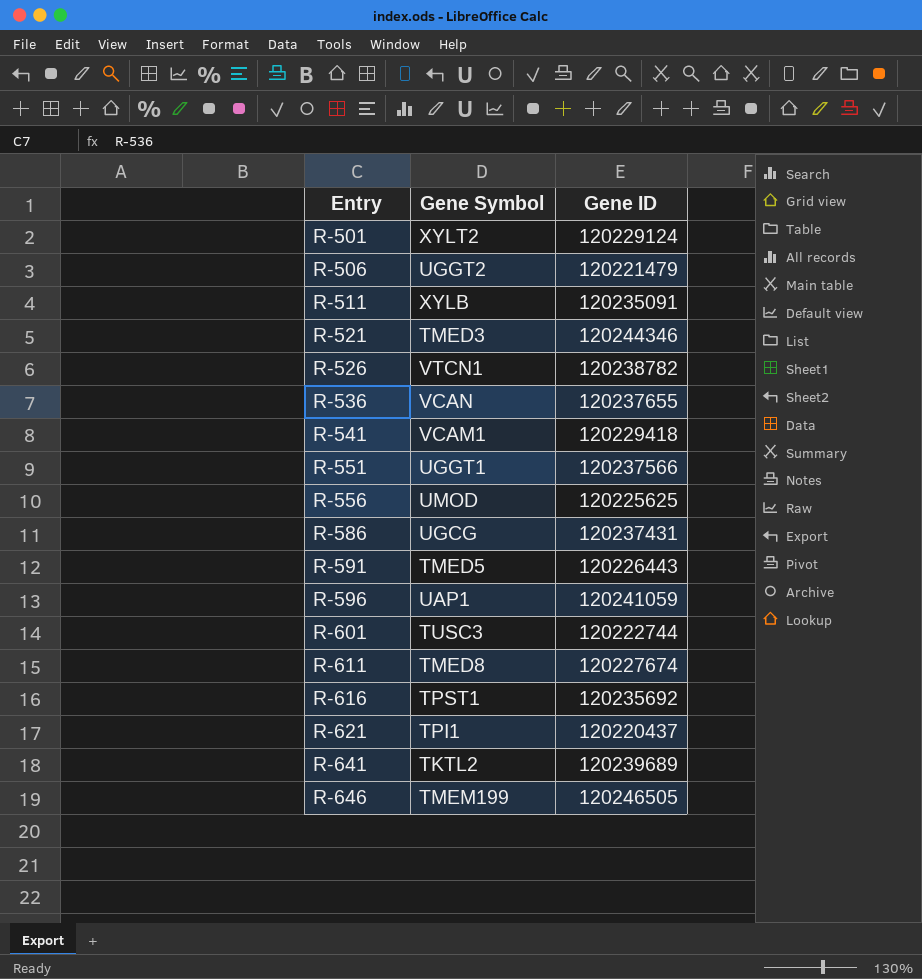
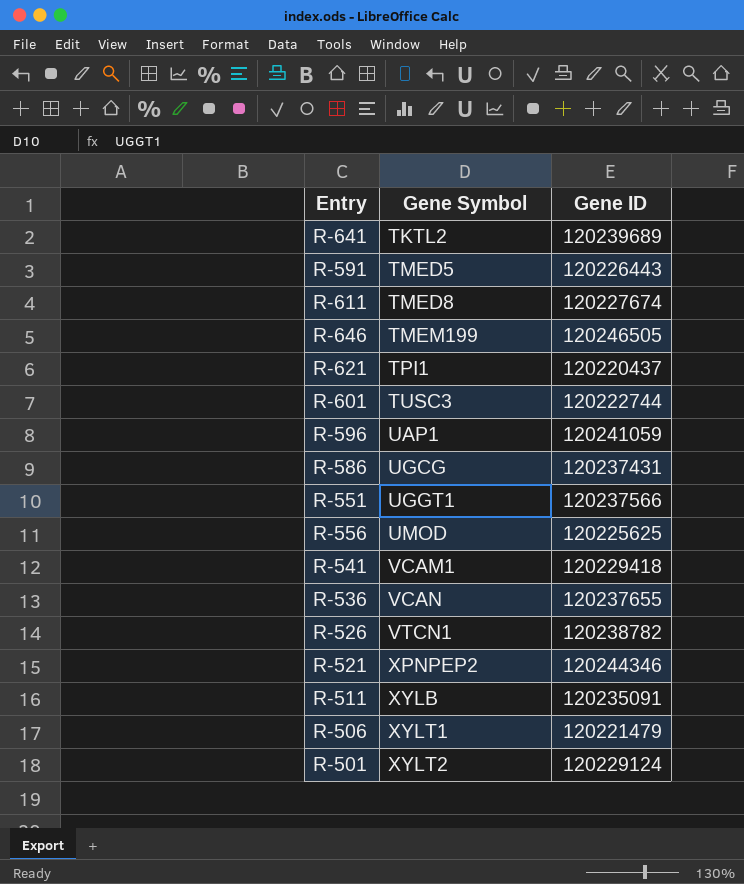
row order: Entry ascending -> Gene Symbol ascending
row R-616: TPST1 | 120235692 -> none
R-521 | Gene Symbol: TMED3 -> XPNPEP2
R-506 | Gene Symbol: UGGT2 -> XYLT1

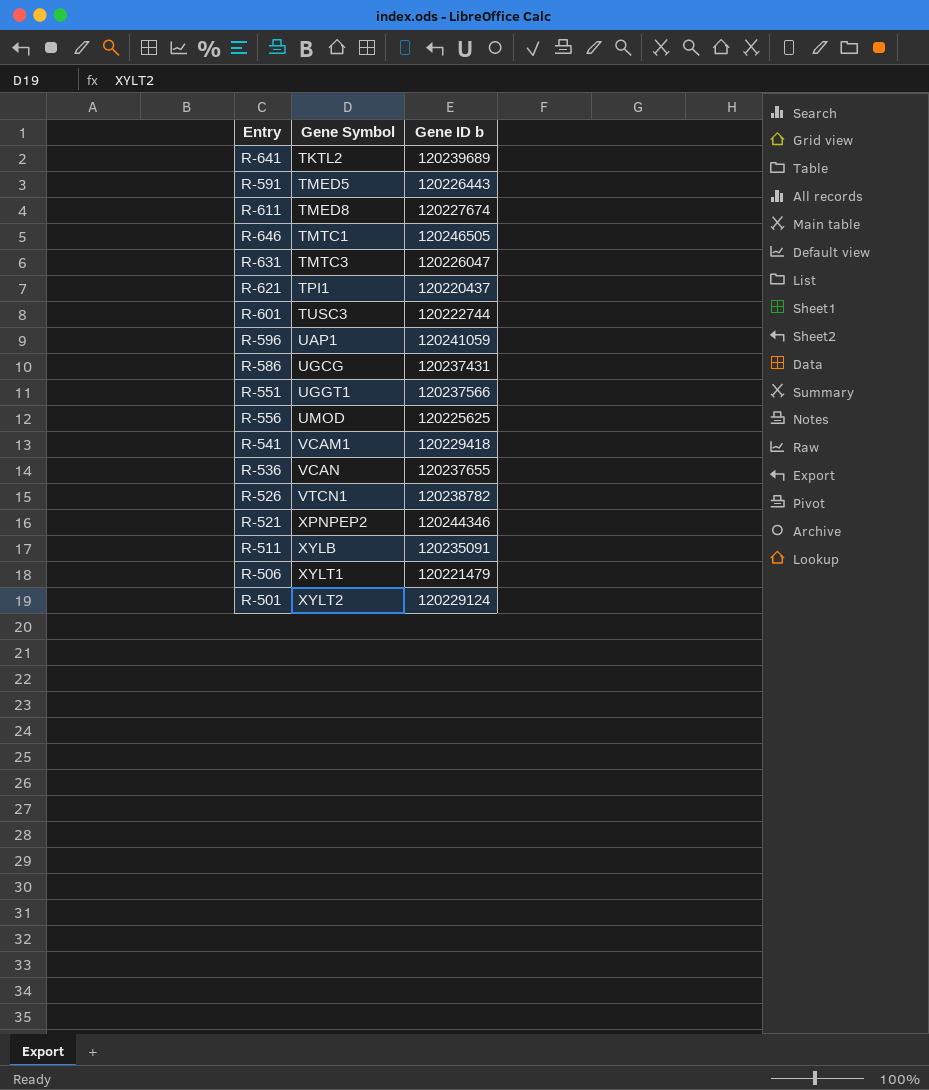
column name: Gene ID -> Gene ID b
R-646 | Gene Symbol: TMEM199 -> TMTC1
row R-631: none -> TMTC3 | 120226047

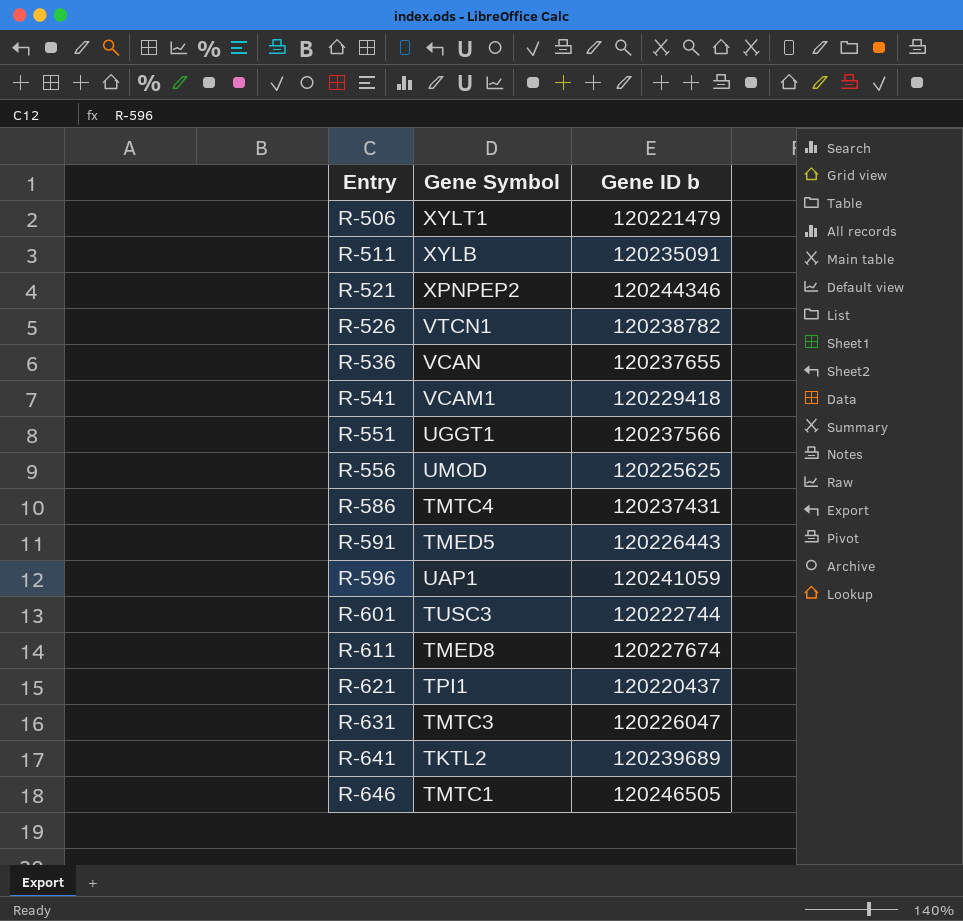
row order: Gene Symbol ascending -> Entry ascending
row R-501: XYLT2 | 120229124 -> none
R-586 | Gene Symbol: UGCG -> TMTC4

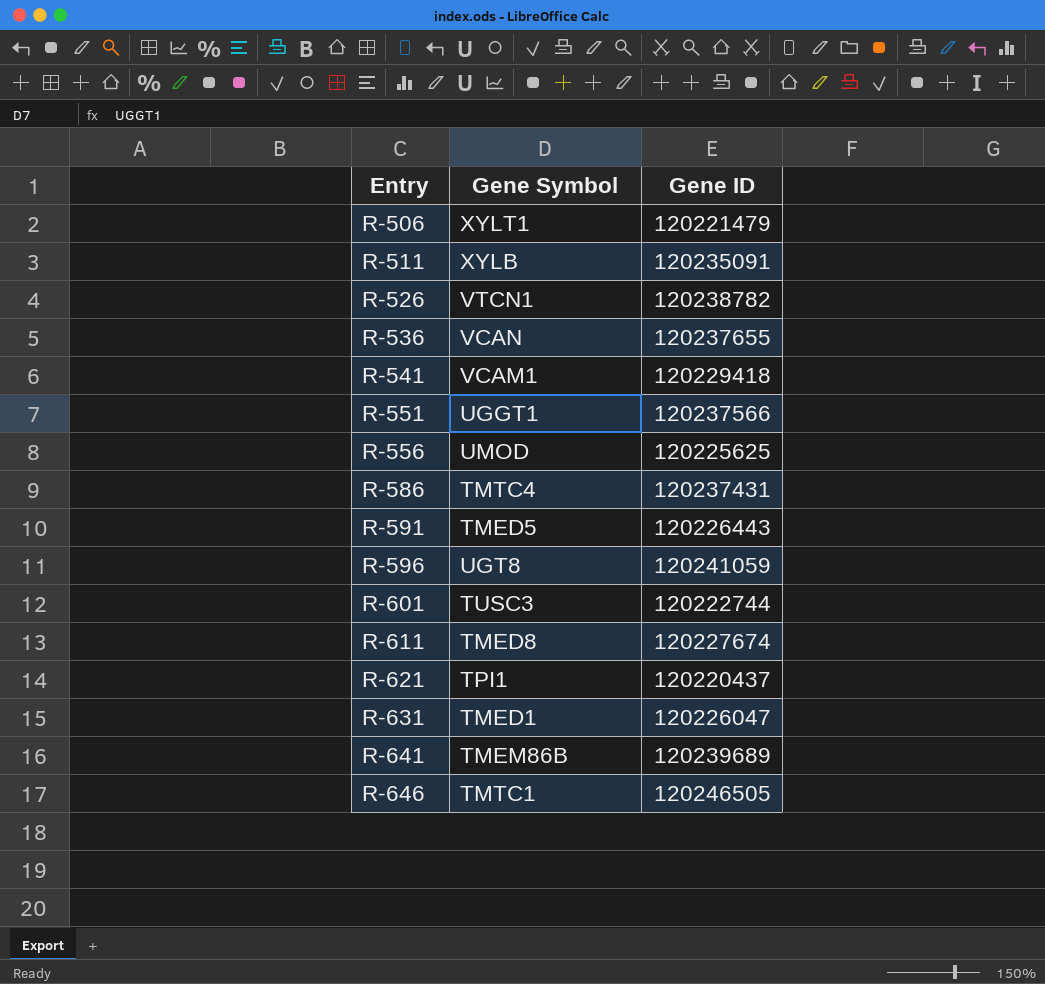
column name: Gene ID b -> Gene ID
row R-521: XPNPEP2 | 120244346 -> none
R-596 | Gene Symbol: UAP1 -> UGT8
R-631 | Gene Symbol: TMTC3 -> TMED1
R-641 | Gene Symbol: TKTL2 -> TMEM86B

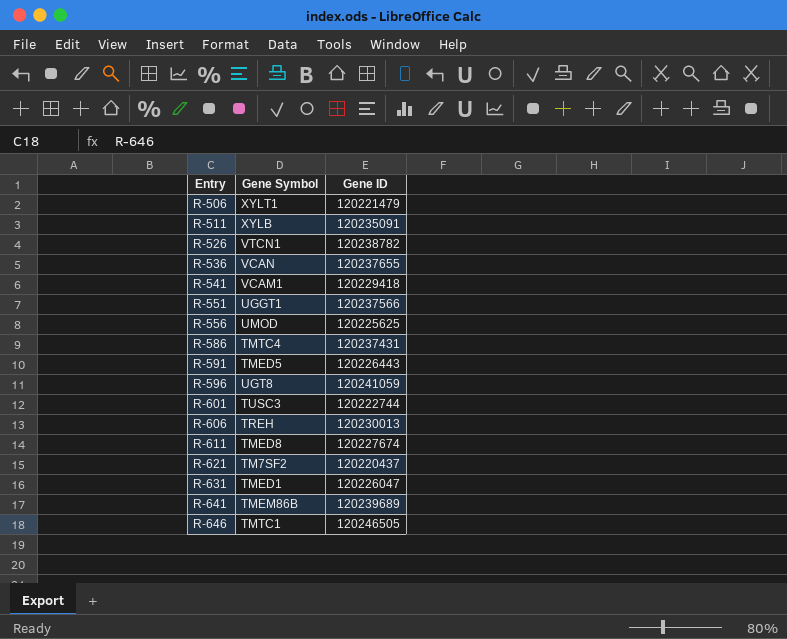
row R-606: none -> TREH | 120230013
R-621 | Gene Symbol: TPI1 -> TM7SF2

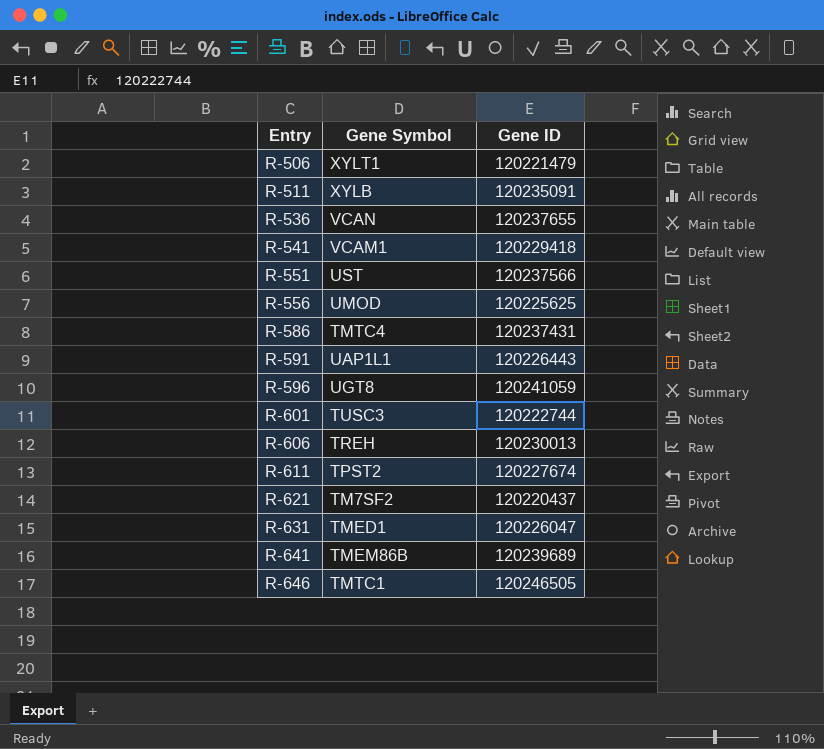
row R-526: VTCN1 | 120238782 -> none
R-551 | Gene Symbol: UGGT1 -> UST
R-591 | Gene Symbol: TMED5 -> UAP1L1
R-611 | Gene Symbol: TMED8 -> TPST2

